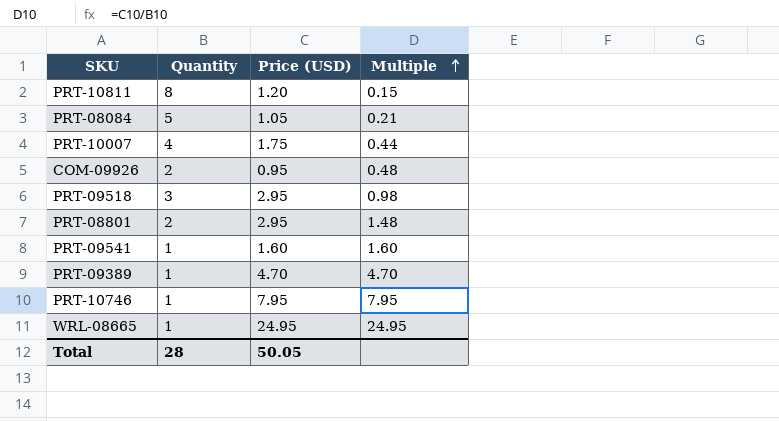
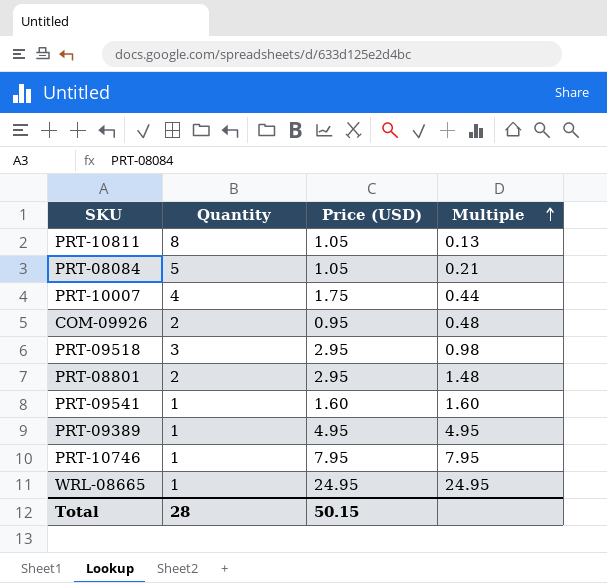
PRT-10811 | Price (USD): 1.20 -> 1.05
PRT-10811 | Multiple: 0.15 -> 0.13
PRT-09389 | Price (USD): 4.70 -> 4.95
PRT-09389 | Multiple: 4.70 -> 4.95
Total | Price (USD): 50.05 -> 50.15

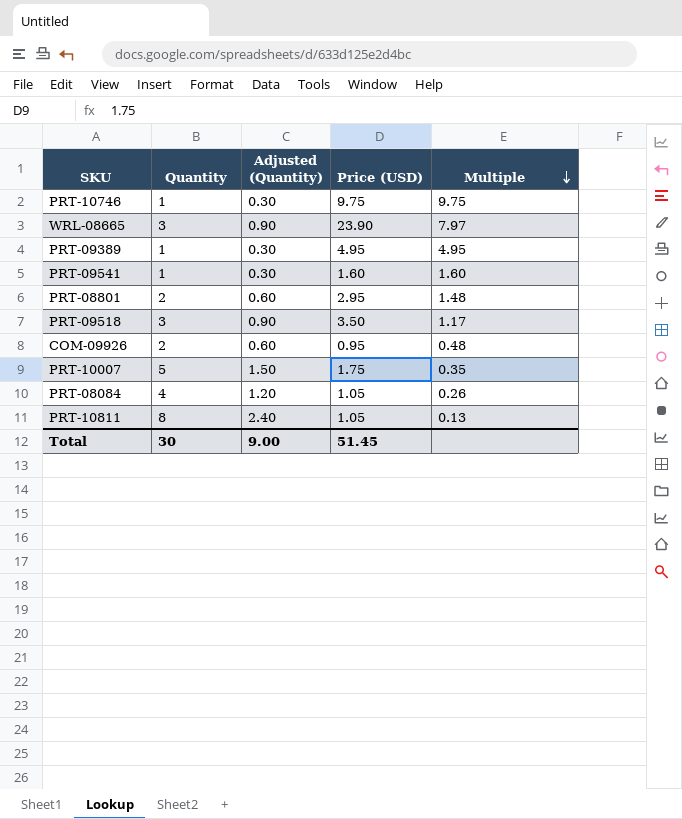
row order: Multiple ascending -> Multiple descending
column Adjusted (Quantity) | formula: none -> [Quantity] * 0.3
PRT-10746 | Price (USD): 7.95 -> 9.75
PRT-10746 | Multiple: 7.95 -> 9.75
WRL-08665 | Quantity: 1 -> 3
WRL-08665 | Price (USD): 24.95 -> 23.90
WRL-08665 | Multiple: 24.95 -> 7.97
PRT-09518 | Price (USD): 2.95 -> 3.50
PRT-09518 | Multiple: 0.98 -> 1.17
PRT-10007 | Quantity: 4 -> 5
PRT-10007 | Multiple: 0.44 -> 0.35
PRT-08084 | Quantity: 5 -> 4
PRT-08084 | Multiple: 0.21 -> 0.26
Total | Quantity: 28 -> 30
Total | Price (USD): 50.15 -> 51.45

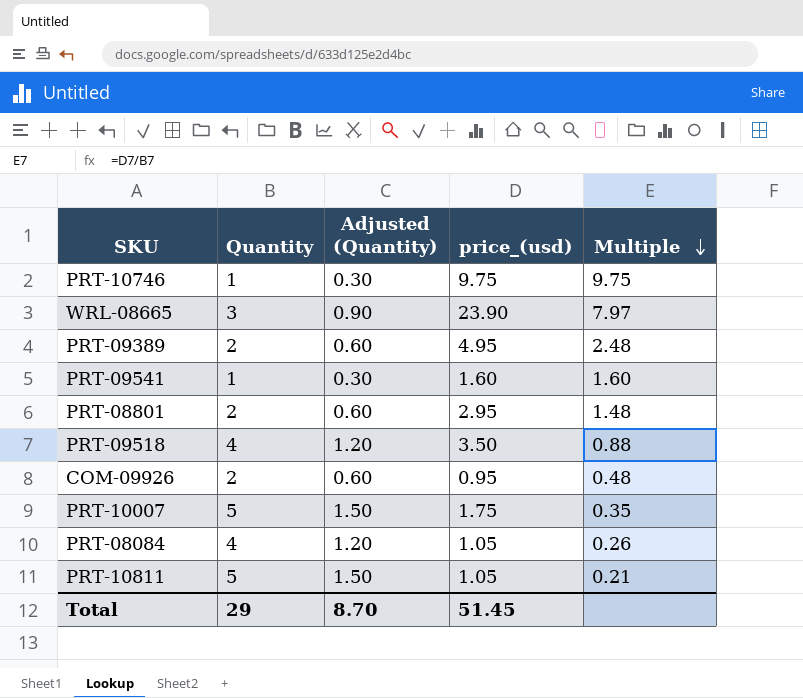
column name: Price (USD) -> price_(usd)
PRT-09389 | Quantity: 1 -> 2
PRT-09389 | Adjusted (Quantity): 0.30 -> 0.60
PRT-09389 | Multiple: 4.95 -> 2.48
PRT-09518 | Quantity: 3 -> 4
PRT-09518 | Adjusted (Quantity): 0.90 -> 1.20
PRT-09518 | Multiple: 1.17 -> 0.88
PRT-10811 | Quantity: 8 -> 5
PRT-10811 | Adjusted (Quantity): 2.40 -> 1.50
PRT-10811 | Multiple: 0.13 -> 0.21
Total | Quantity: 30 -> 29
Total | Adjusted (Quantity): 9.00 -> 8.70

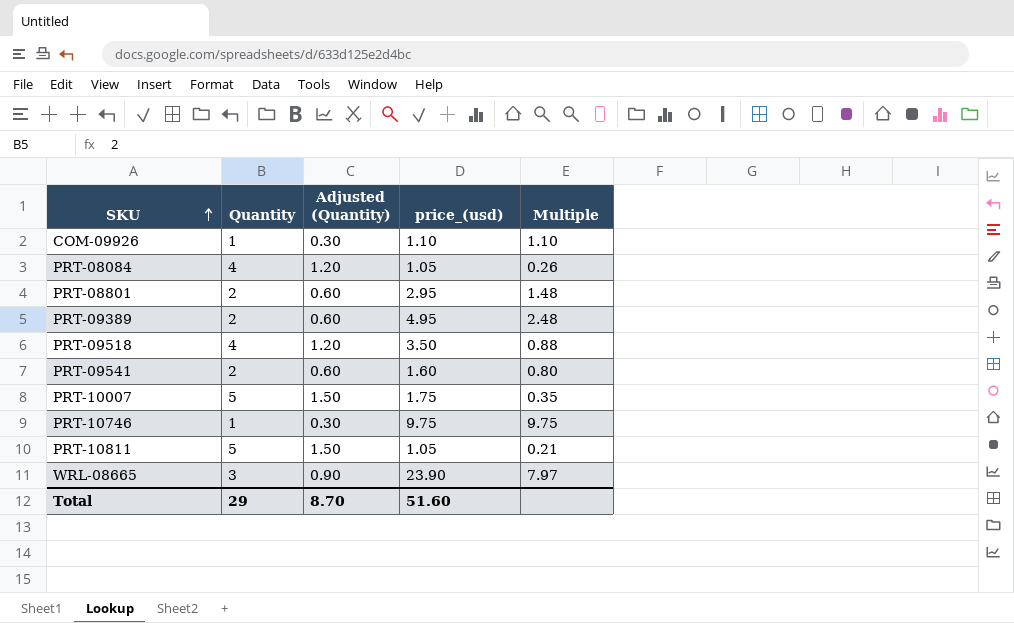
row order: Multiple descending -> SKU ascending
COM-09926 | Quantity: 2 -> 1
COM-09926 | Adjusted (Quantity): 0.60 -> 0.30
COM-09926 | price_(usd): 0.95 -> 1.10
COM-09926 | Multiple: 0.48 -> 1.10
PRT-09541 | Quantity: 1 -> 2
PRT-09541 | Adjusted (Quantity): 0.30 -> 0.60
PRT-09541 | Multiple: 1.60 -> 0.80
Total | price_(usd): 51.45 -> 51.60

